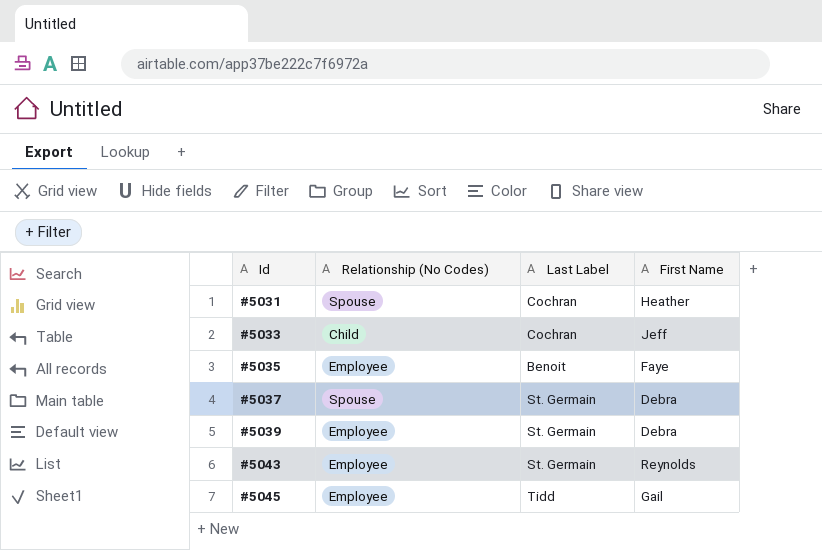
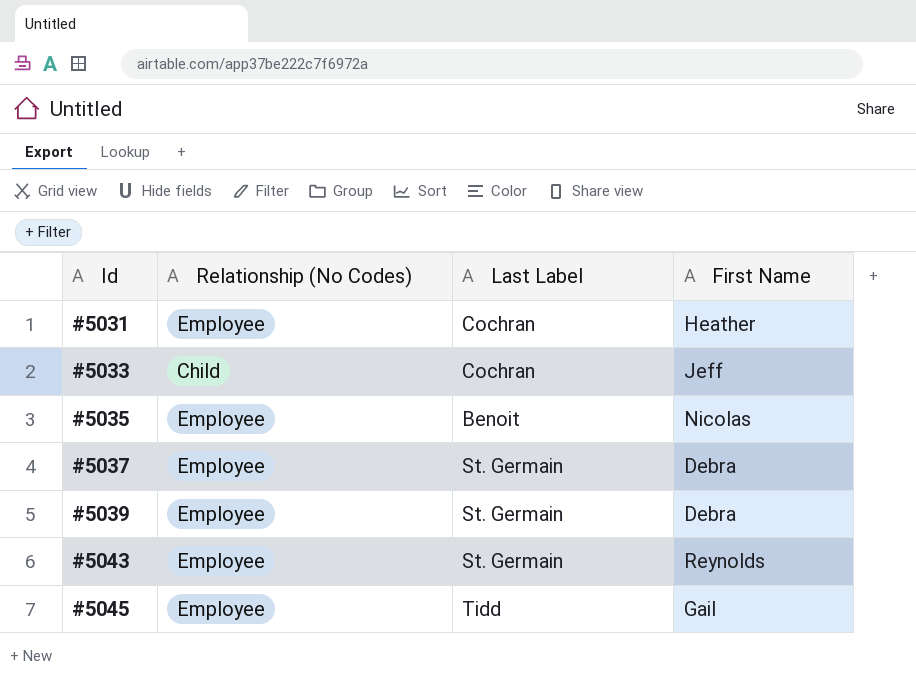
#5031 | Relationship (No Codes): Spouse -> Employee
#5035 | First Name: Faye -> Nicolas
#5037 | Relationship (No Codes): Spouse -> Employee

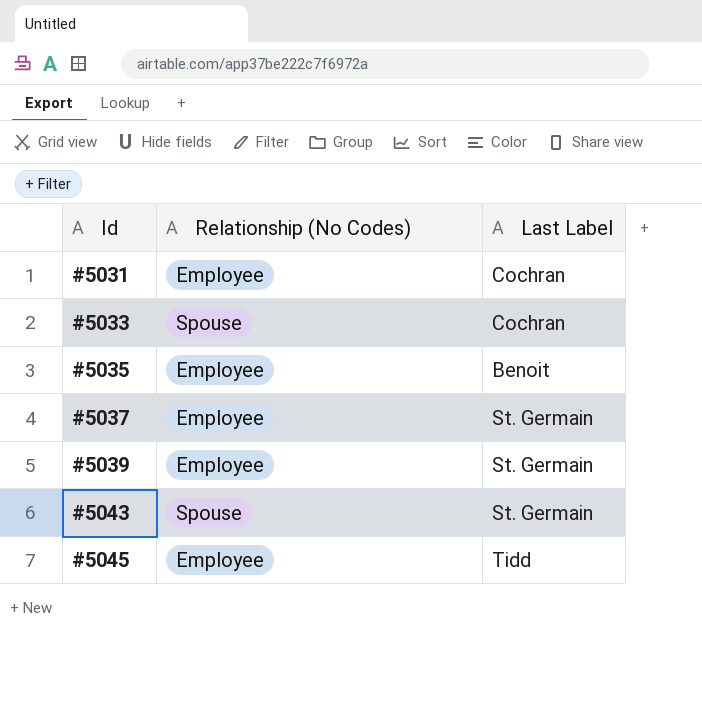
column First Name | position: 4 -> none
#5033 | Relationship (No Codes): Child -> Spouse
#5043 | Relationship (No Codes): Employee -> Spouse

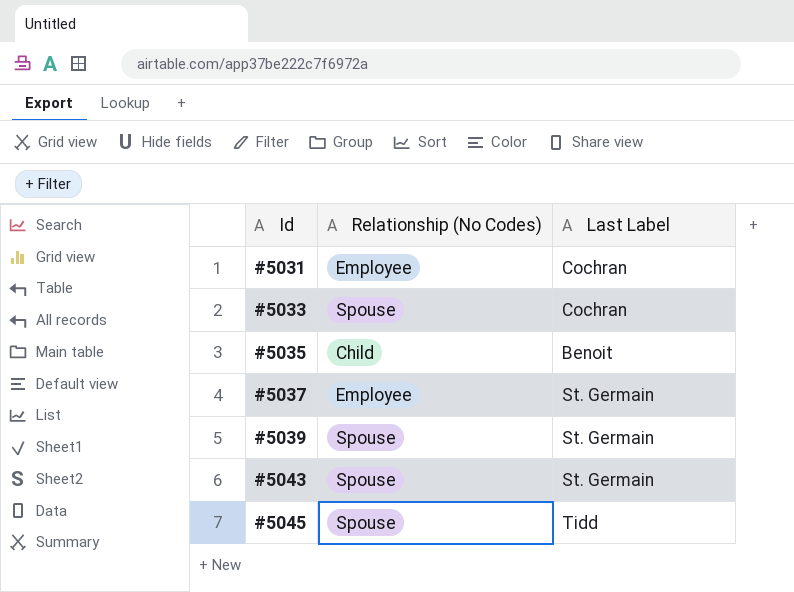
#5035 | Relationship (No Codes): Employee -> Child
#5039 | Relationship (No Codes): Employee -> Spouse
#5045 | Relationship (No Codes): Employee -> Spouse

